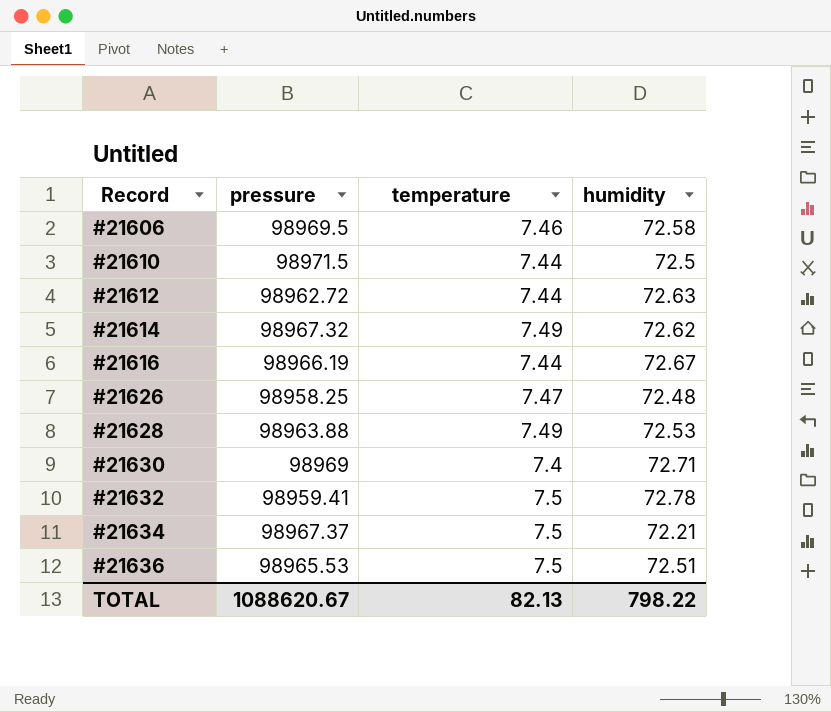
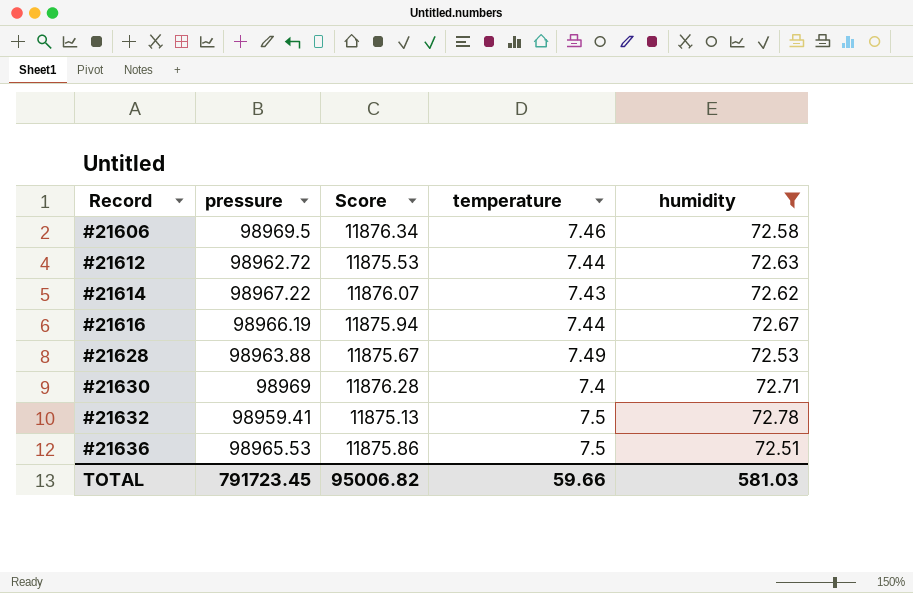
filter: none -> humidity >= 72.51
column Score | formula: none -> [pressure] * 0.12
#21614 | pressure: 98967.32 -> 98967.22
#21614 | temperature: 7.49 -> 7.43
TOTAL | pressure: 1088620.67 -> 791723.45
TOTAL | temperature: 82.13 -> 59.66
TOTAL | humidity: 798.22 -> 581.03

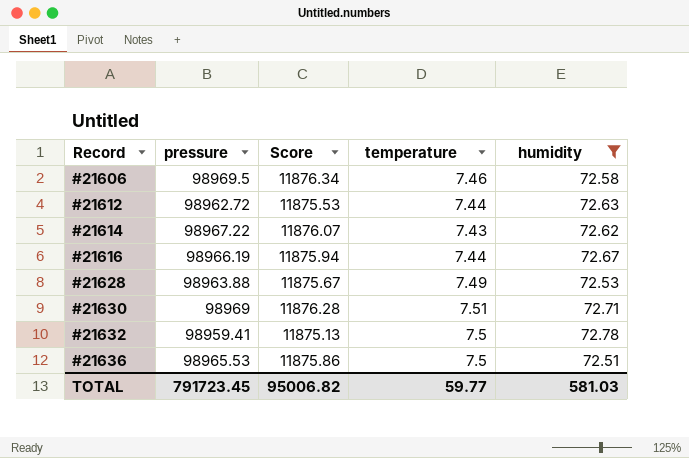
#21630 | temperature: 7.4 -> 7.51
TOTAL | temperature: 59.66 -> 59.77

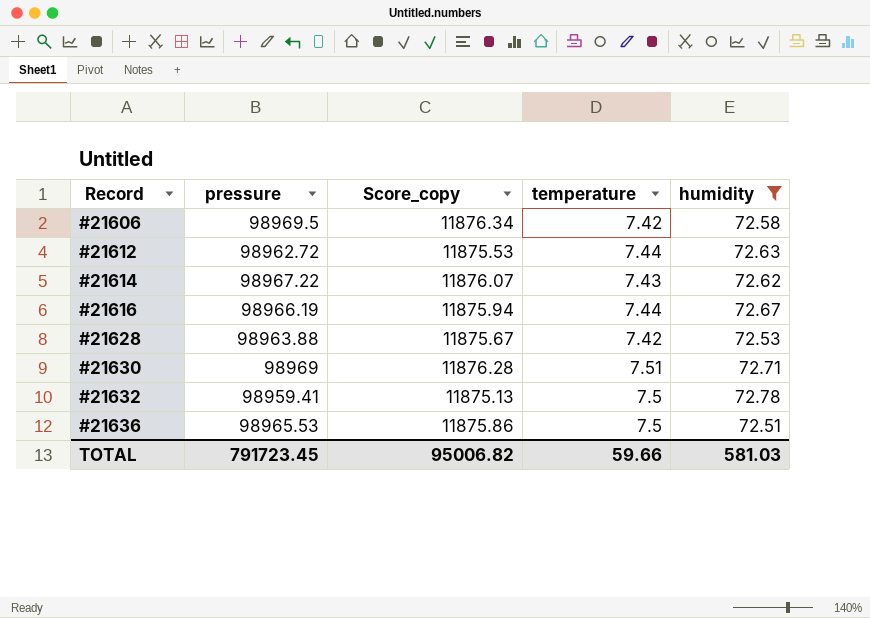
column name: Score -> Score_copy
#21606 | temperature: 7.46 -> 7.42
#21628 | temperature: 7.49 -> 7.42
TOTAL | temperature: 59.77 -> 59.66

